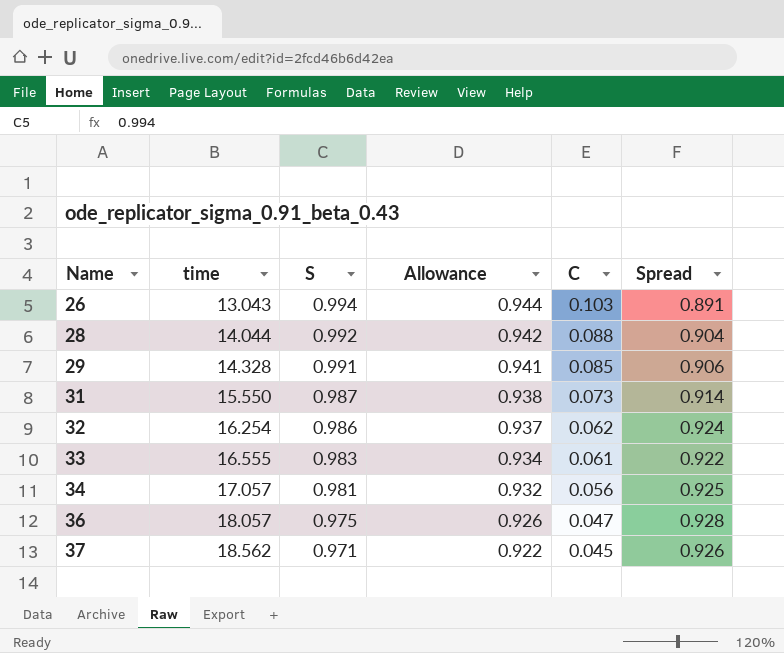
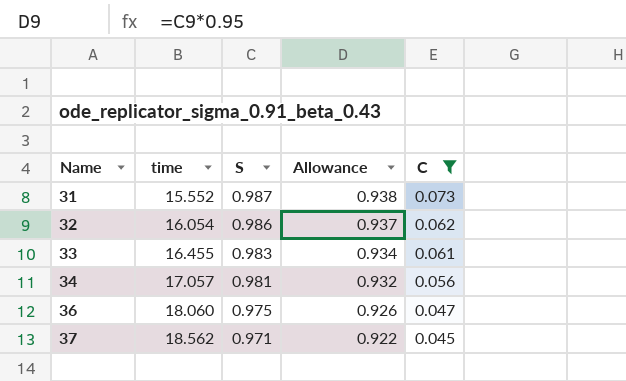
filter: none -> C <= 0.073
column Spread | formula: [S] - [C] -> none
31 | time: 15.550 -> 15.552
32 | time: 16.254 -> 16.054
33 | time: 16.555 -> 16.455
36 | time: 18.057 -> 18.060

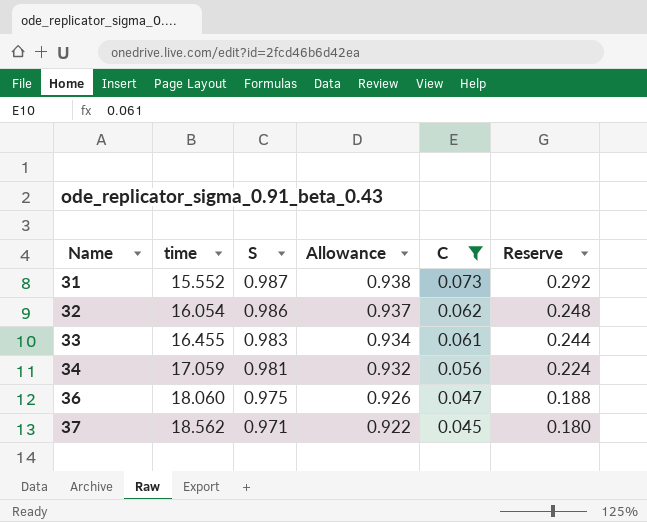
column Reserve | formula: none -> [C] * 4
34 | time: 17.057 -> 17.059

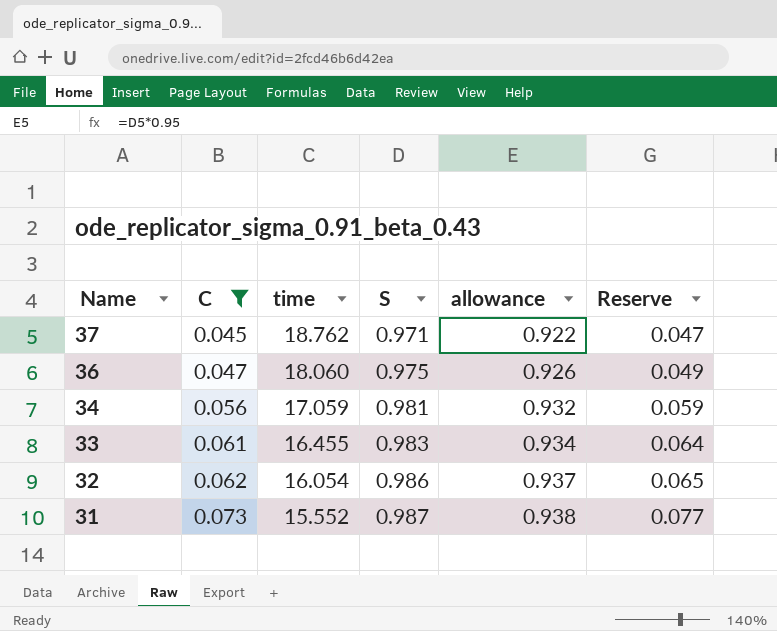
row order: Name ascending -> Name descending
column C | position: 5 -> 2
column name: Allowance -> allowance
column Reserve | formula: [C] * 4 -> [C] * 1.05
37 | time: 18.562 -> 18.762

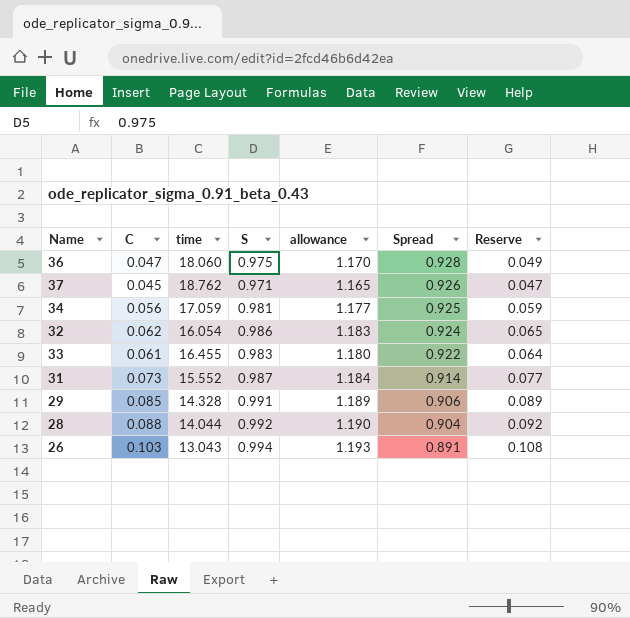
filter: C <= 0.073 -> none
row order: Name descending -> Spread descending
column allowance | formula: [S] * 0.95 -> [S] * 1.2
column Spread | formula: none -> [S] - [C]

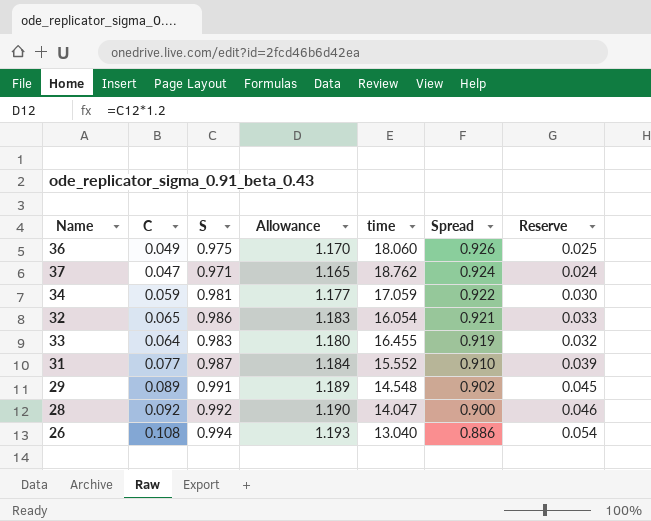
column name: allowance -> Allowance
column time | position: 3 -> 5
column Reserve | formula: [C] * 1.05 -> [C] * 0.5
36 | C: 0.047 -> 0.049
36 | Spread: 0.928 -> 0.926
37 | C: 0.045 -> 0.047
37 | Spread: 0.926 -> 0.924
34 | C: 0.056 -> 0.059
34 | Spread: 0.925 -> 0.922
32 | C: 0.062 -> 0.065
32 | Spread: 0.924 -> 0.921
33 | C: 0.061 -> 0.064
33 | Spread: 0.922 -> 0.919
31 | C: 0.073 -> 0.077
31 | Spread: 0.914 -> 0.910
29 | C: 0.085 -> 0.089
29 | time: 14.328 -> 14.548
29 | Spread: 0.906 -> 0.902
28 | C: 0.088 -> 0.092
28 | time: 14.044 -> 14.047
28 | Spread: 0.904 -> 0.900
26 | C: 0.103 -> 0.108
26 | time: 13.043 -> 13.040
26 | Spread: 0.891 -> 0.886

